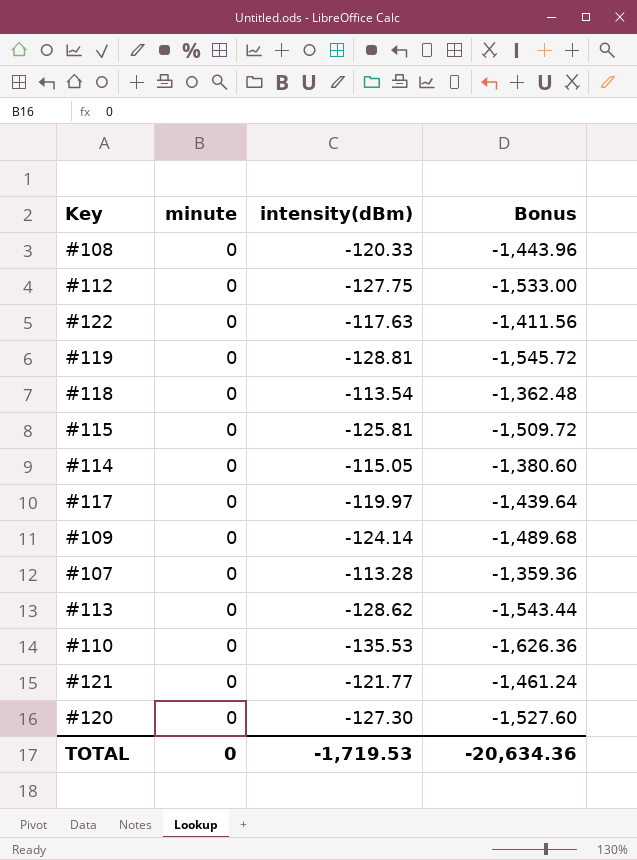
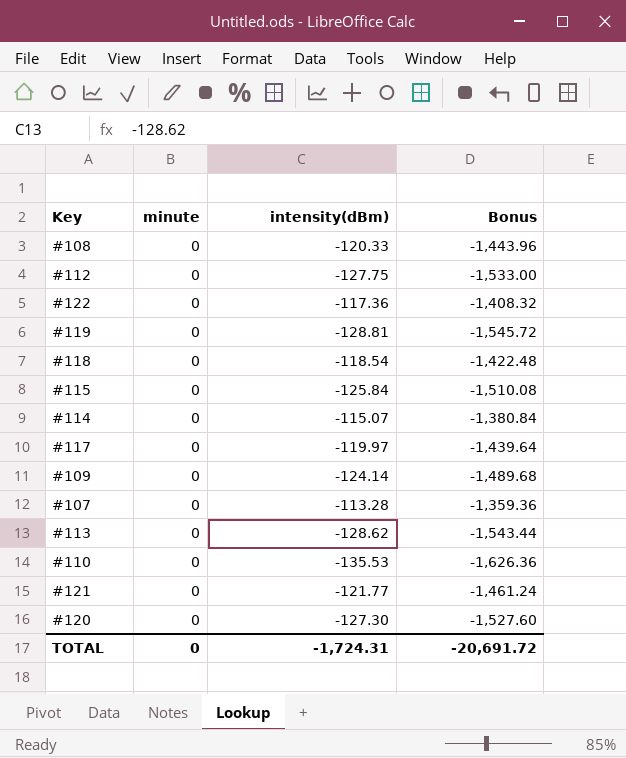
#122 | intensity(dBm): -117.63 -> -117.36
#122 | Bonus: -1,411.56 -> -1,408.32
#118 | intensity(dBm): -113.54 -> -118.54
#118 | Bonus: -1,362.48 -> -1,422.48
#115 | intensity(dBm): -125.81 -> -125.84
#115 | Bonus: -1,509.72 -> -1,510.08
#114 | intensity(dBm): -115.05 -> -115.07
#114 | Bonus: -1,380.60 -> -1,380.84
TOTAL | intensity(dBm): -1,719.53 -> -1,724.31
TOTAL | Bonus: -20,634.36 -> -20,691.72

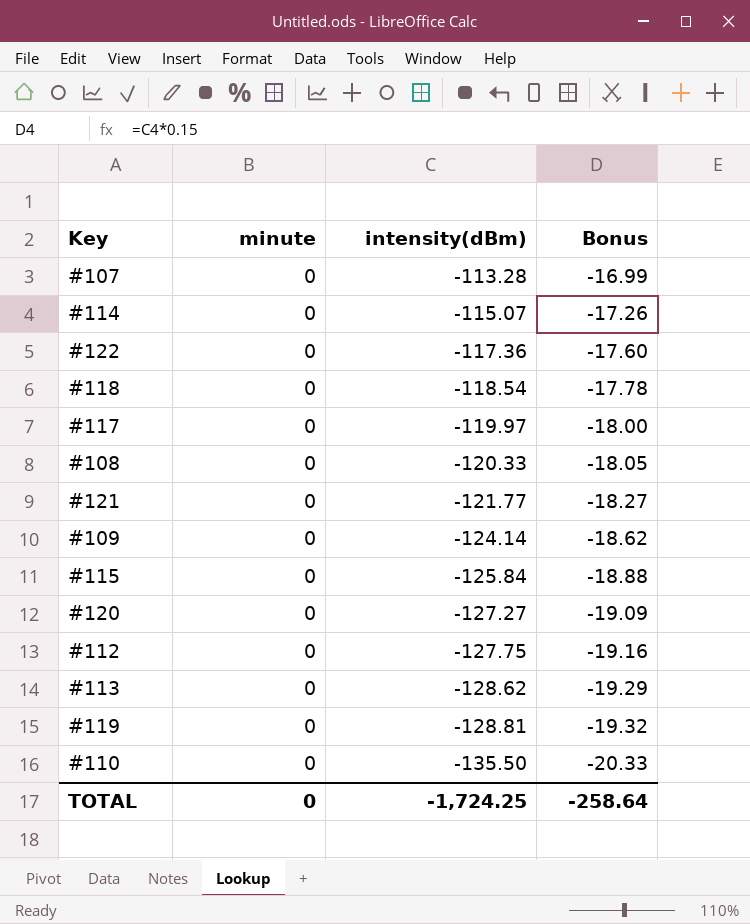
row order: none -> intensity(dBm) descending
column Bonus | formula: [intensity(dBm)] * 12 -> [intensity(dBm)] * 0.15
#120 | intensity(dBm): -127.30 -> -127.27
#110 | intensity(dBm): -135.53 -> -135.50
TOTAL | intensity(dBm): -1,724.31 -> -1,724.25
TOTAL | Bonus: -20,691.72 -> -258.64

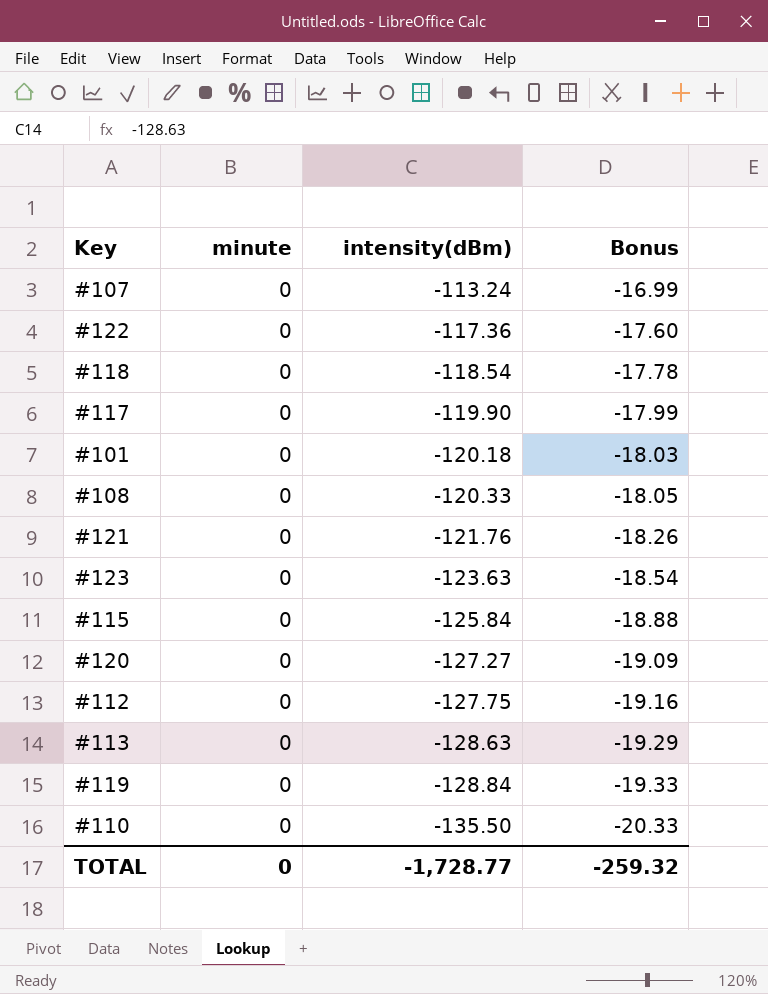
row #114: 0 | -115.07 | -17.26 -> none
row #109: 0 | -124.14 | -18.62 -> none
#107 | intensity(dBm): -113.28 -> -113.24
#117 | intensity(dBm): -119.97 -> -119.90
#117 | Bonus: -18.00 -> -17.99
row #101: none -> 0 | -120.18 | -18.03
#121 | intensity(dBm): -121.77 -> -121.76
#121 | Bonus: -18.27 -> -18.26
row #123: none -> 0 | -123.63 | -18.54
#113 | intensity(dBm): -128.62 -> -128.63
#119 | intensity(dBm): -128.81 -> -128.84
#119 | Bonus: -19.32 -> -19.33
TOTAL | intensity(dBm): -1,724.25 -> -1,728.77
TOTAL | Bonus: -258.64 -> -259.32

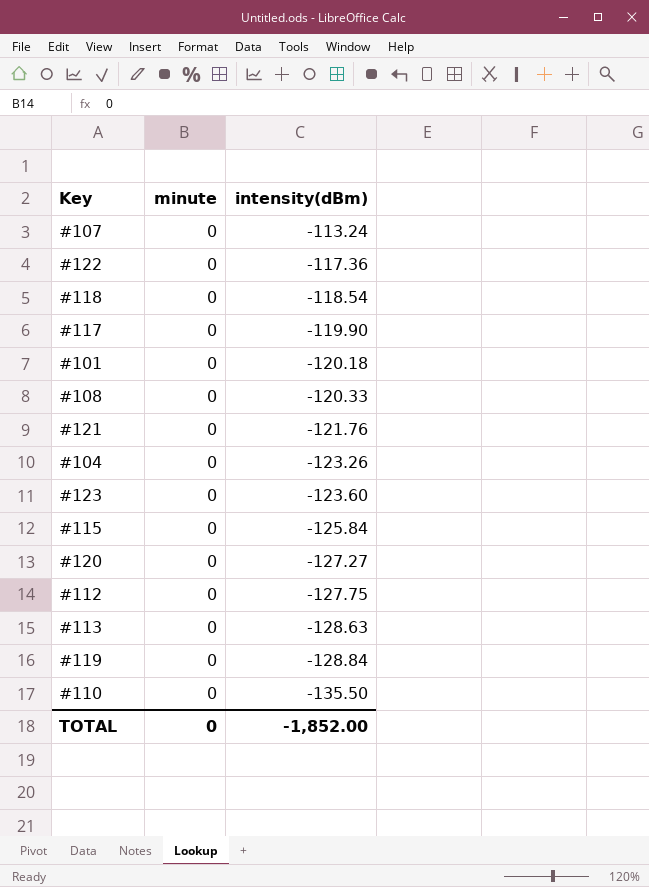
column Bonus | formula: [intensity(dBm)] * 0.15 -> none
row #104: none -> 0 | -123.26
#123 | intensity(dBm): -123.63 -> -123.60
TOTAL | intensity(dBm): -1,728.77 -> -1,852.00

